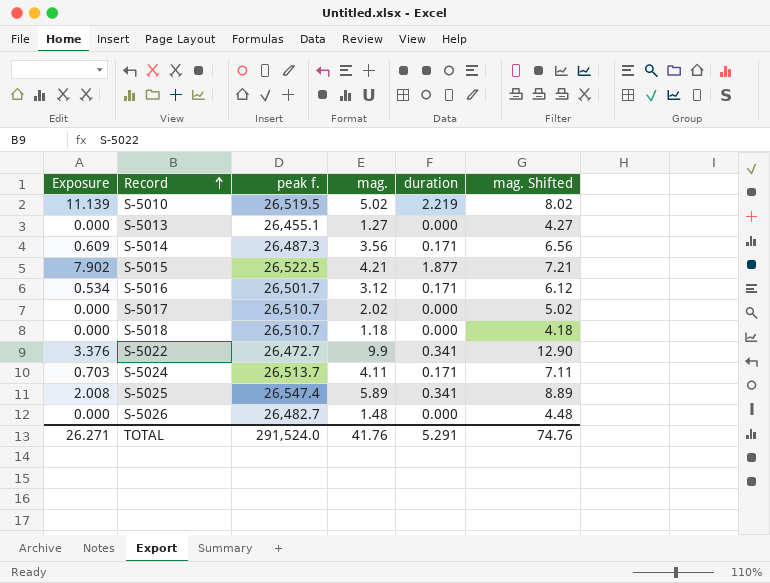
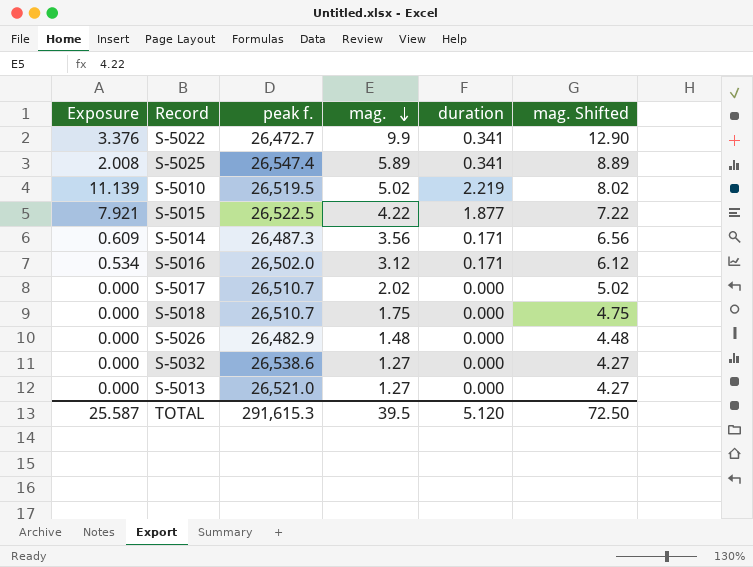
row order: Record ascending -> mag. descending
row S-5024: 0.703 | 26,513.7 | 4.11 | 0.171 | 7.11 -> none
S-5015 | Exposure: 7.902 -> 7.921
S-5015 | mag.: 4.21 -> 4.22
S-5015 | mag. Shifted: 7.21 -> 7.22
S-5016 | peak f.: 26,501.7 -> 26,502.0
S-5018 | mag.: 1.18 -> 1.75
S-5018 | mag. Shifted: 4.18 -> 4.75
S-5026 | peak f.: 26,482.7 -> 26,482.9
row S-5032: none -> 0.000 | 26,538.6 | 1.27 | 0.000 | 4.27
S-5013 | peak f.: 26,455.1 -> 26,521.0
TOTAL | Exposure: 26.271 -> 25.587
TOTAL | peak f.: 291,524.0 -> 291,615.3
TOTAL | mag.: 41.76 -> 39.5
TOTAL | duration: 5.291 -> 5.120
TOTAL | mag. Shifted: 74.76 -> 72.50

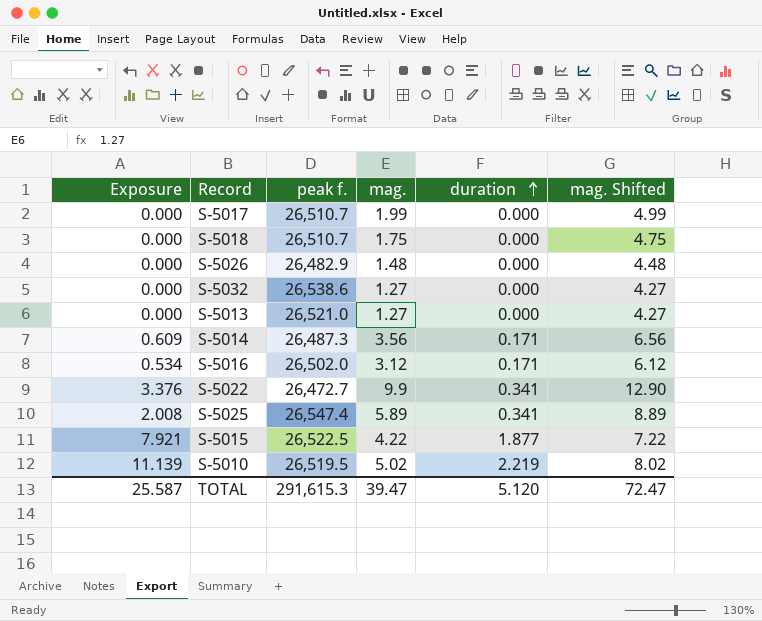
row order: mag. descending -> duration ascending
S-5017 | mag.: 2.02 -> 1.99
S-5017 | mag. Shifted: 5.02 -> 4.99
TOTAL | mag.: 39.5 -> 39.47
TOTAL | mag. Shifted: 72.50 -> 72.47

